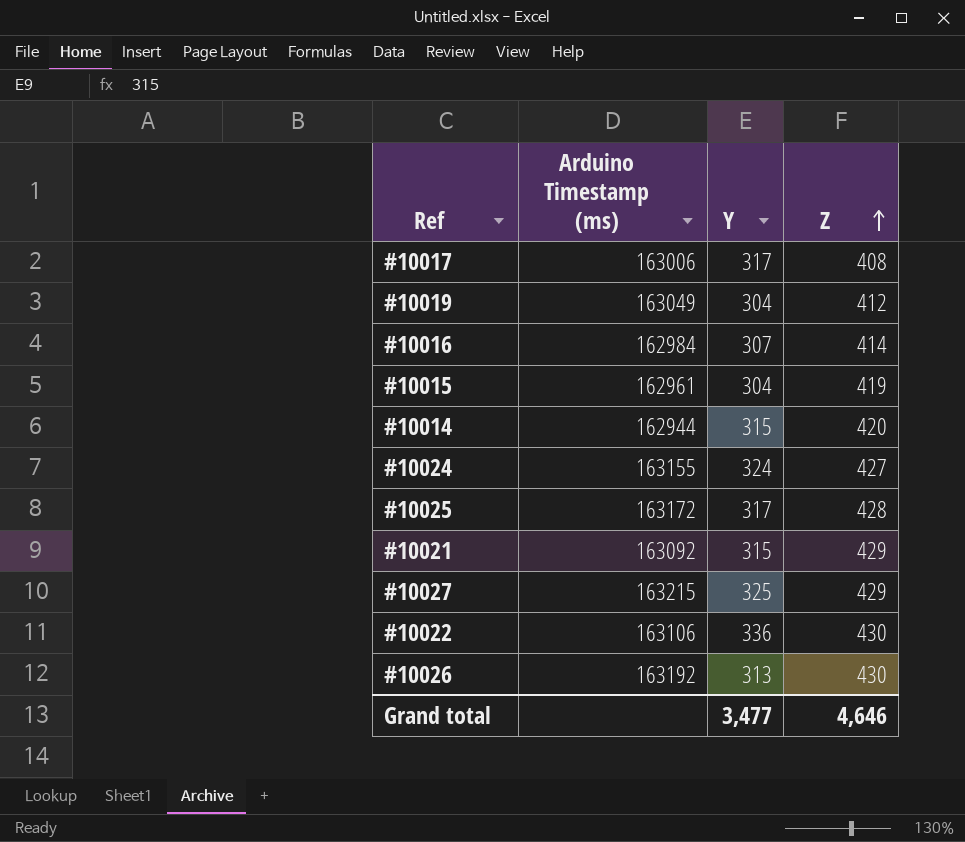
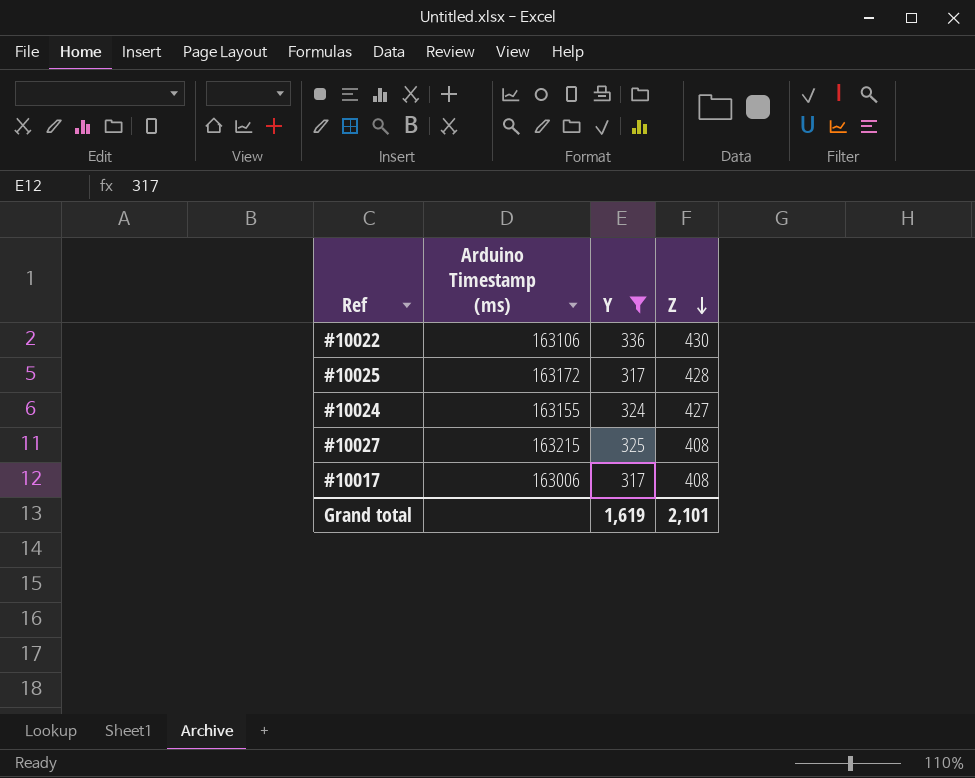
filter: none -> Y >= 317
row order: Z ascending -> Z descending
#10027 | Z: 429 -> 408
Grand total | Y: 3,477 -> 1,619
Grand total | Z: 4,646 -> 2,101

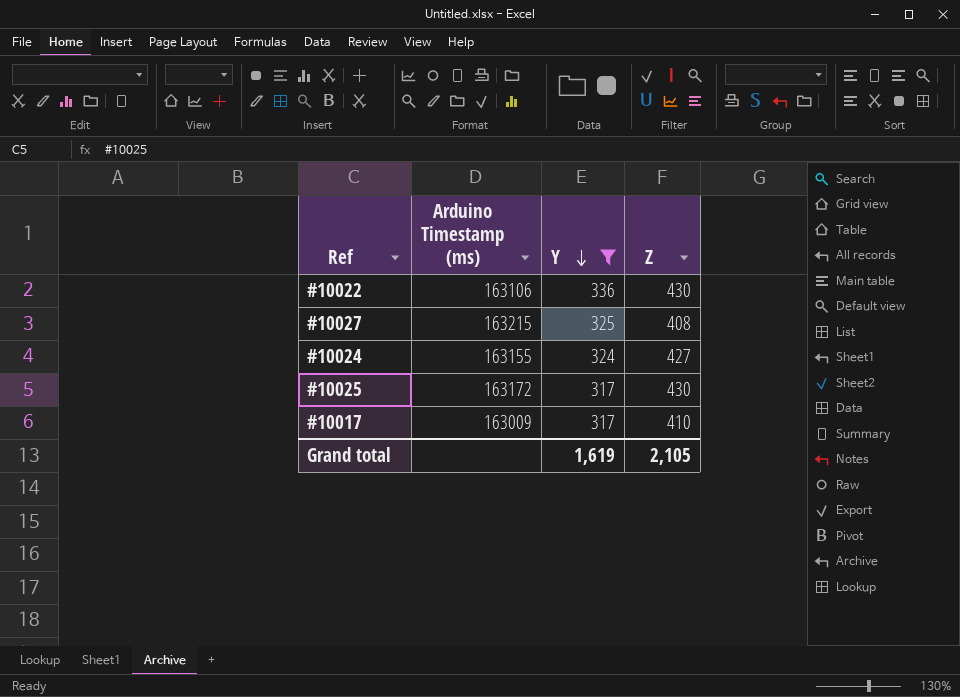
row order: Z descending -> Y descending
#10025 | Z: 428 -> 430
#10017 | Arduino Timestamp (ms): 163006 -> 163009
#10017 | Z: 408 -> 410
Grand total | Z: 2,101 -> 2,105

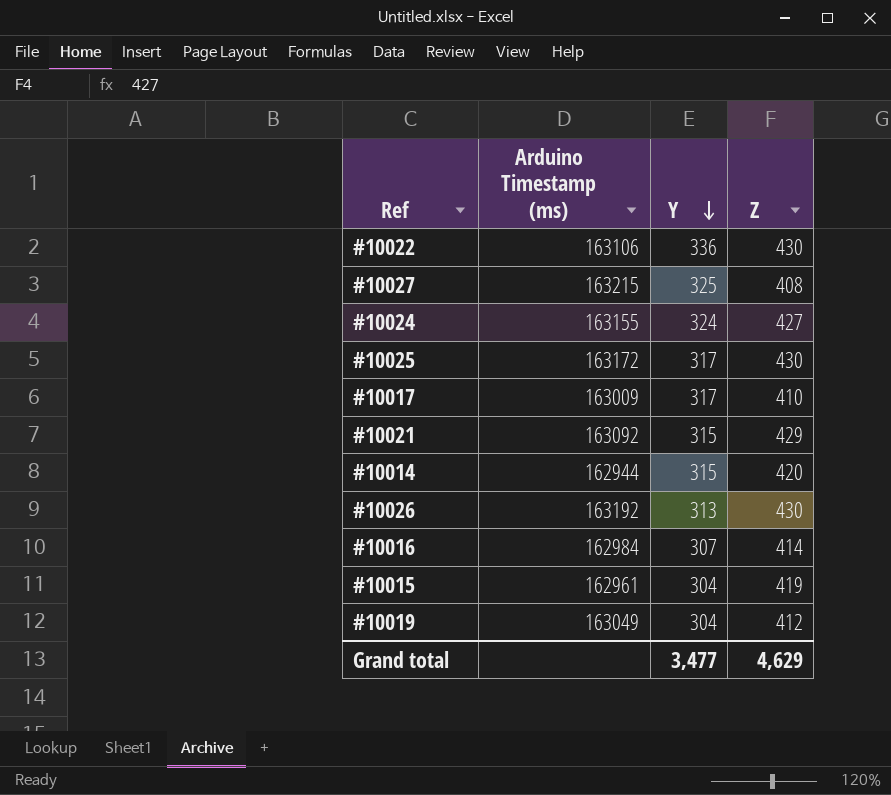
filter: Y >= 317 -> none
Grand total | Y: 1,619 -> 3,477
Grand total | Z: 2,105 -> 4,629

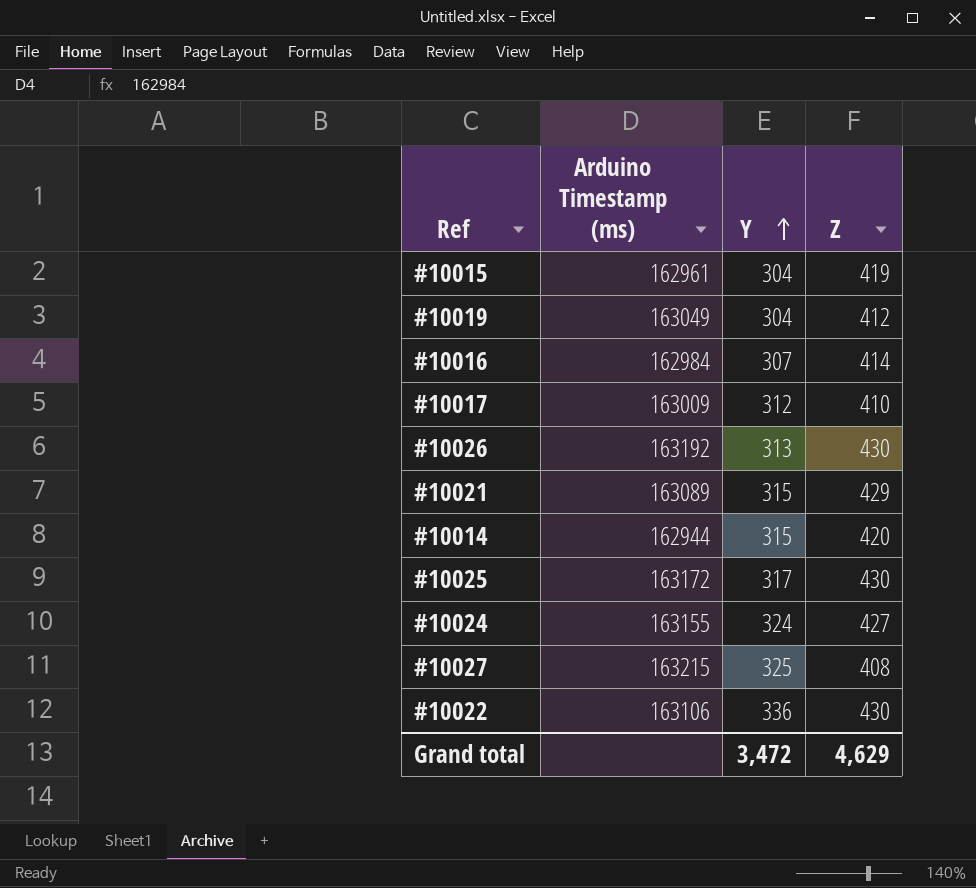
row order: Y descending -> Y ascending
#10017 | Y: 317 -> 312
#10021 | Arduino Timestamp (ms): 163092 -> 163089
Grand total | Y: 3,477 -> 3,472

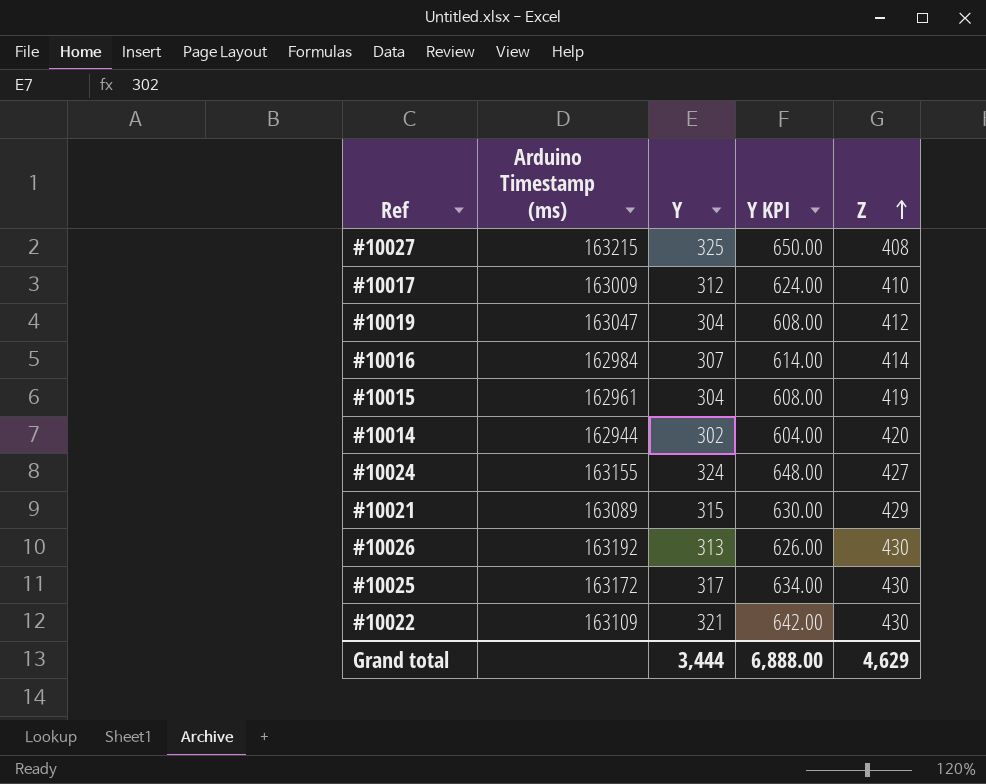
row order: Y ascending -> Z ascending
column Y KPI | formula: none -> [Y] * 2
#10019 | Arduino Timestamp (ms): 163049 -> 163047
#10014 | Y: 315 -> 302
#10022 | Arduino Timestamp (ms): 163106 -> 163109
#10022 | Y: 336 -> 321
Grand total | Y: 3,472 -> 3,444

